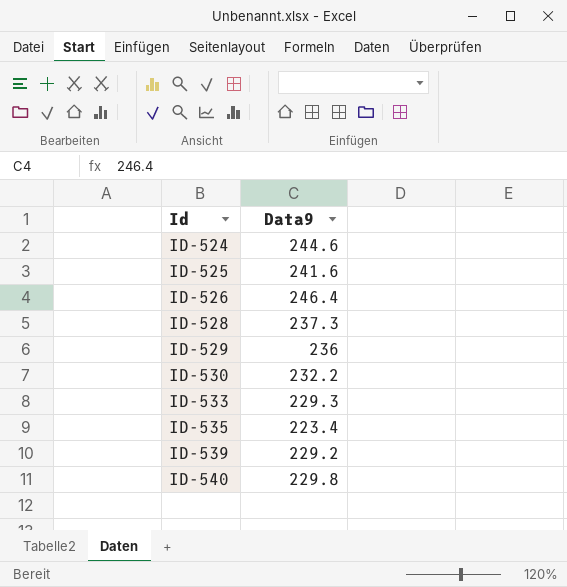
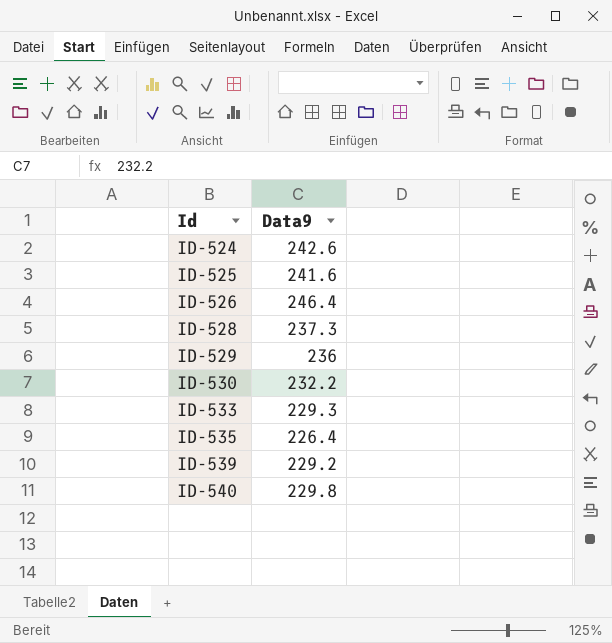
ID-524 | Data9: 244.6 -> 242.6
ID-535 | Data9: 223.4 -> 226.4

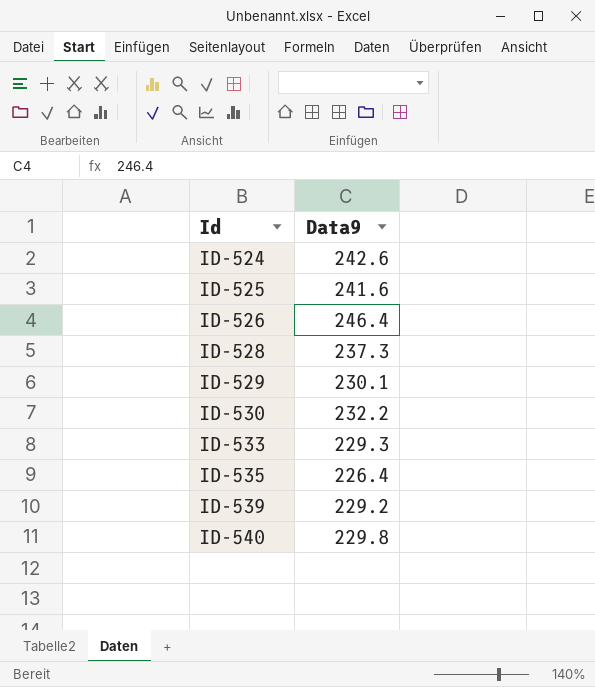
ID-529 | Data9: 236 -> 230.1

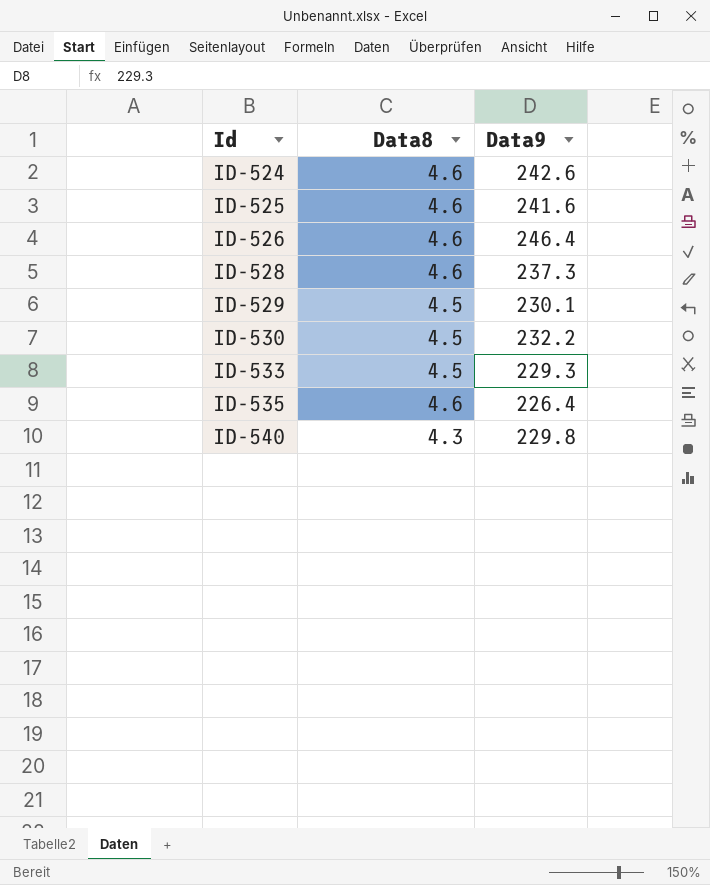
column Data8 | position: none -> 2
row ID-539: 229.2 -> none

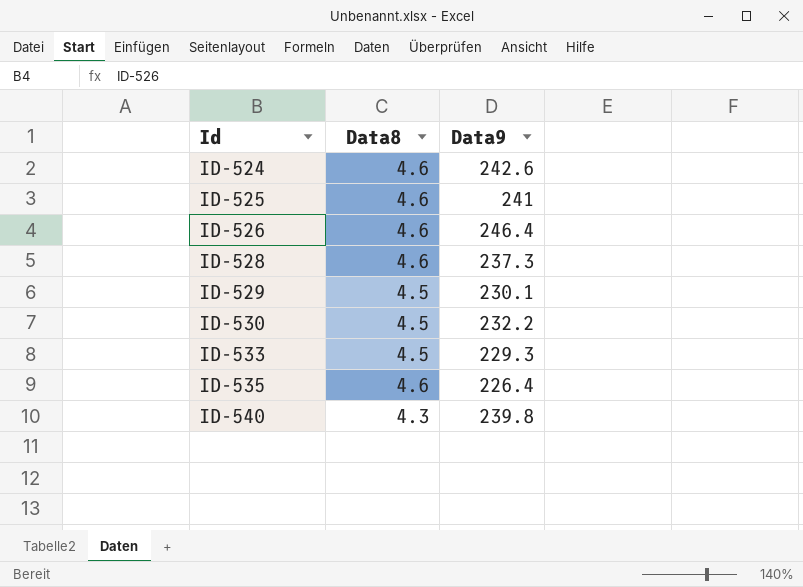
ID-525 | Data9: 241.6 -> 241
ID-540 | Data9: 229.8 -> 239.8

